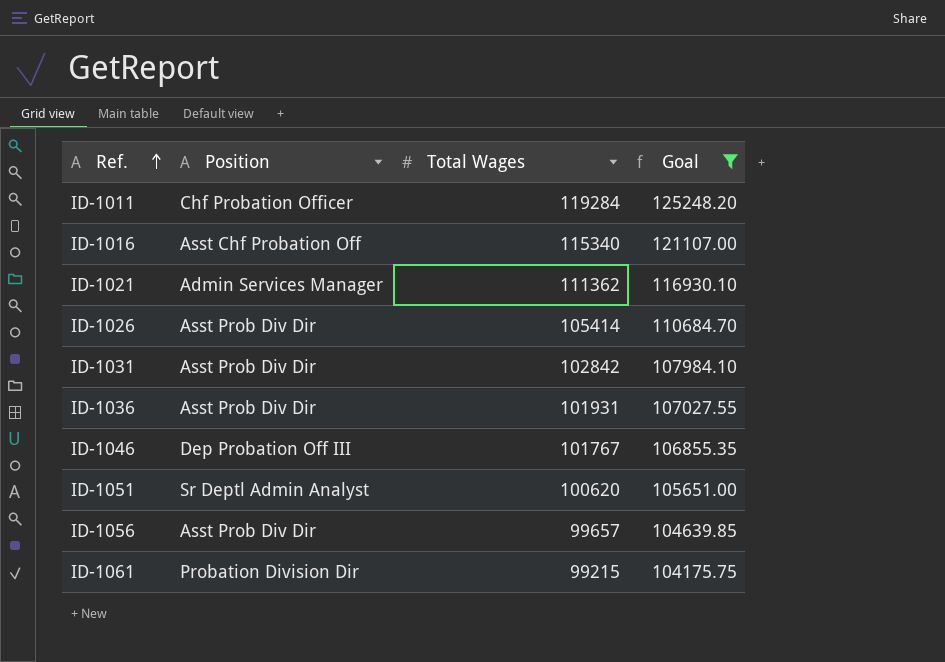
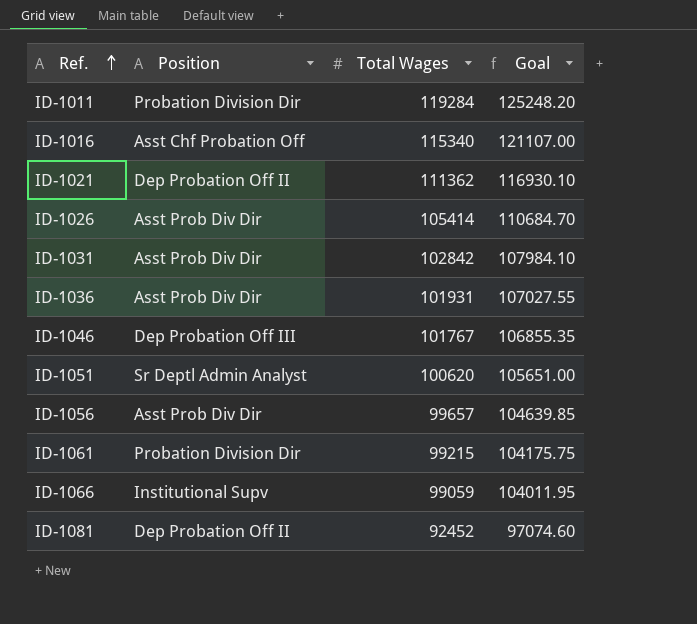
filter: Goal >= 104175.75 -> none
ID-1011 | Position: Chf Probation Officer -> Probation Division Dir
ID-1021 | Position: Admin Services Manager -> Dep Probation Off II

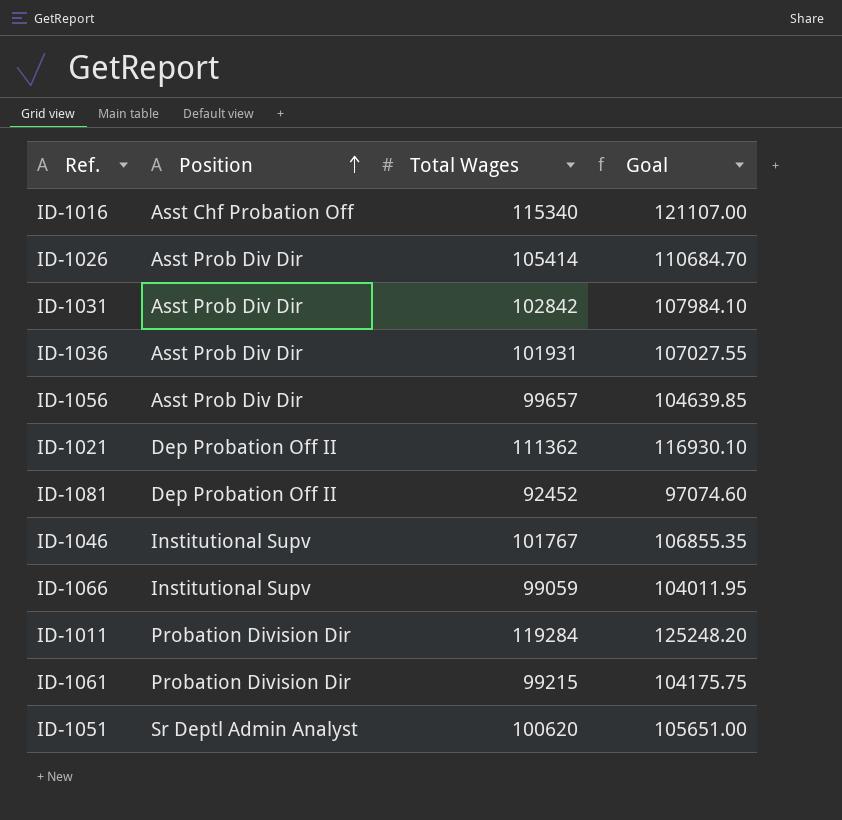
row order: Ref. ascending -> Position ascending
ID-1046 | Position: Dep Probation Off III -> Institutional Supv

